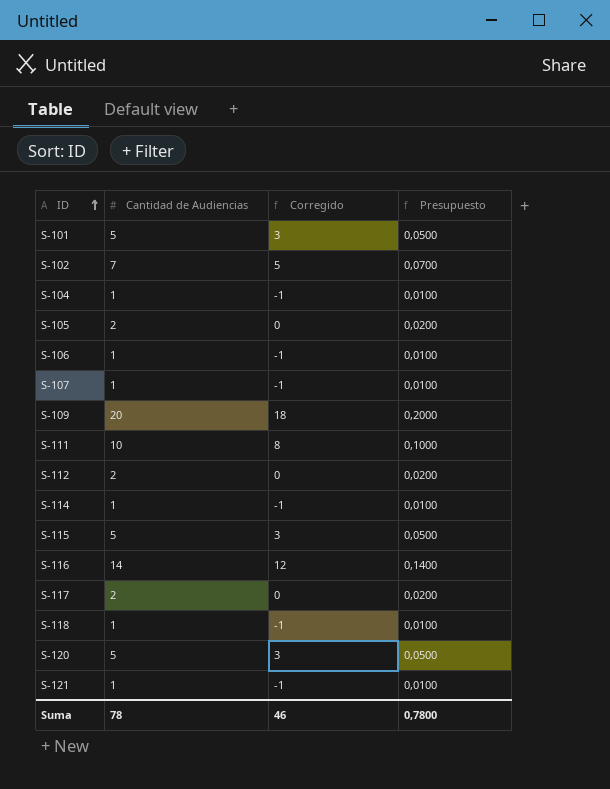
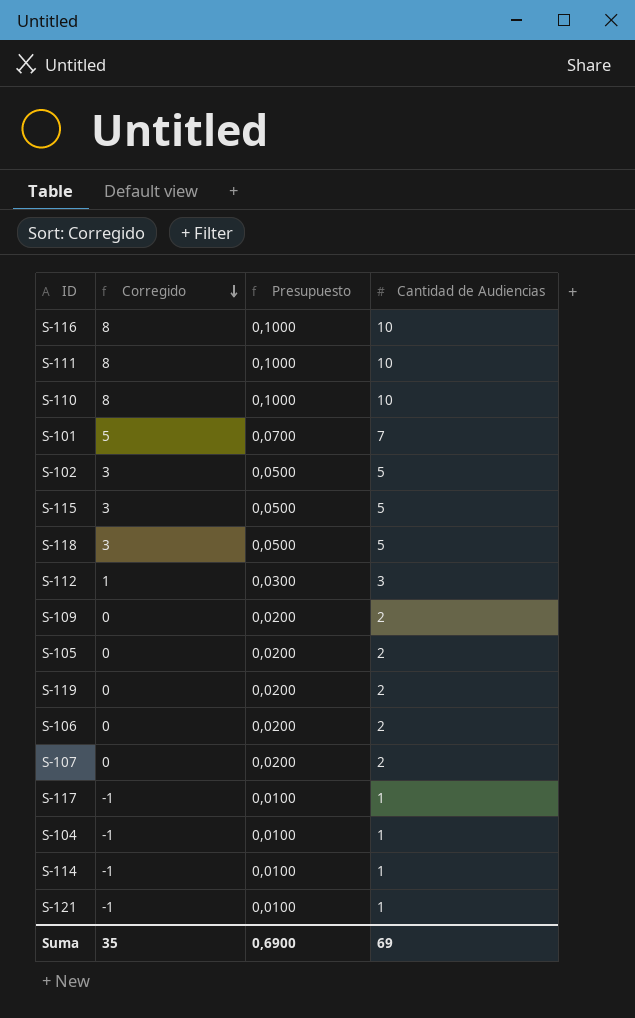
row order: ID ascending -> Corregido descending
column Cantidad de Audiencias | position: 2 -> 4
row S-120: 5 | 3 | 0,0500 -> none
S-116 | Corregido: 12 -> 8
S-116 | Presupuesto: 0,1400 -> 0,1000
S-116 | Cantidad de Audiencias: 14 -> 10
row S-110: none -> 8 | 0,1000 | 10
S-101 | Corregido: 3 -> 5
S-101 | Presupuesto: 0,0500 -> 0,0700
S-101 | Cantidad de Audiencias: 5 -> 7
S-102 | Corregido: 5 -> 3
S-102 | Presupuesto: 0,0700 -> 0,0500
S-102 | Cantidad de Audiencias: 7 -> 5
S-118 | Corregido: -1 -> 3
S-118 | Presupuesto: 0,0100 -> 0,0500
S-118 | Cantidad de Audiencias: 1 -> 5
S-112 | Corregido: 0 -> 1
S-112 | Presupuesto: 0,0200 -> 0,0300
S-112 | Cantidad de Audiencias: 2 -> 3
S-109 | Corregido: 18 -> 0
S-109 | Presupuesto: 0,2000 -> 0,0200
S-109 | Cantidad de Audiencias: 20 -> 2
row S-119: none -> 0 | 0,0200 | 2
S-106 | Corregido: -1 -> 0
S-106 | Presupuesto: 0,0100 -> 0,0200
S-106 | Cantidad de Audiencias: 1 -> 2
S-107 | Corregido: -1 -> 0
S-107 | Presupuesto: 0,0100 -> 0,0200
S-107 | Cantidad de Audiencias: 1 -> 2
S-117 | Corregido: 0 -> -1
S-117 | Presupuesto: 0,0200 -> 0,0100
S-117 | Cantidad de Audiencias: 2 -> 1
Suma | Corregido: 46 -> 35
Suma | Presupuesto: 0,7800 -> 0,6900
Suma | Cantidad de Audiencias: 78 -> 69

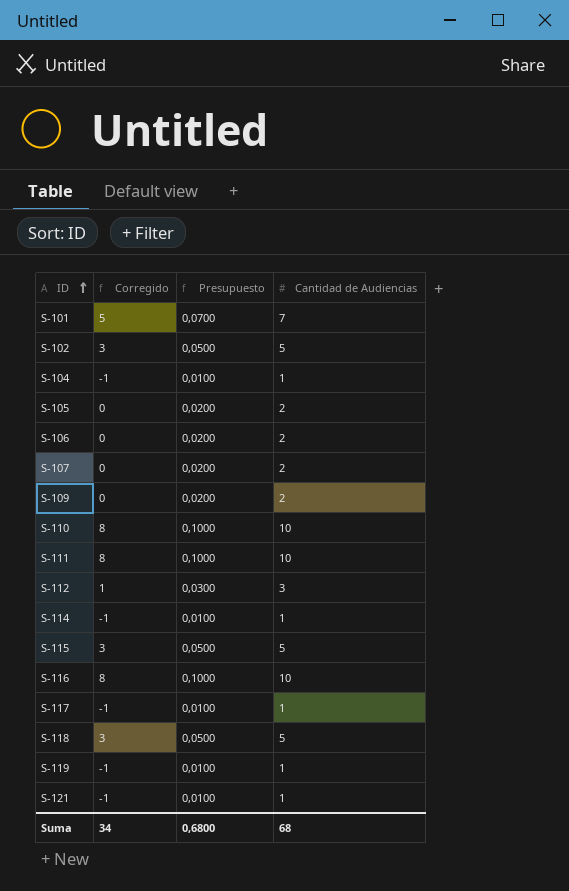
row order: Corregido descending -> ID ascending
S-119 | Corregido: 0 -> -1
S-119 | Presupuesto: 0,0200 -> 0,0100
S-119 | Cantidad de Audiencias: 2 -> 1
Suma | Corregido: 35 -> 34
Suma | Presupuesto: 0,6900 -> 0,6800
Suma | Cantidad de Audiencias: 69 -> 68

